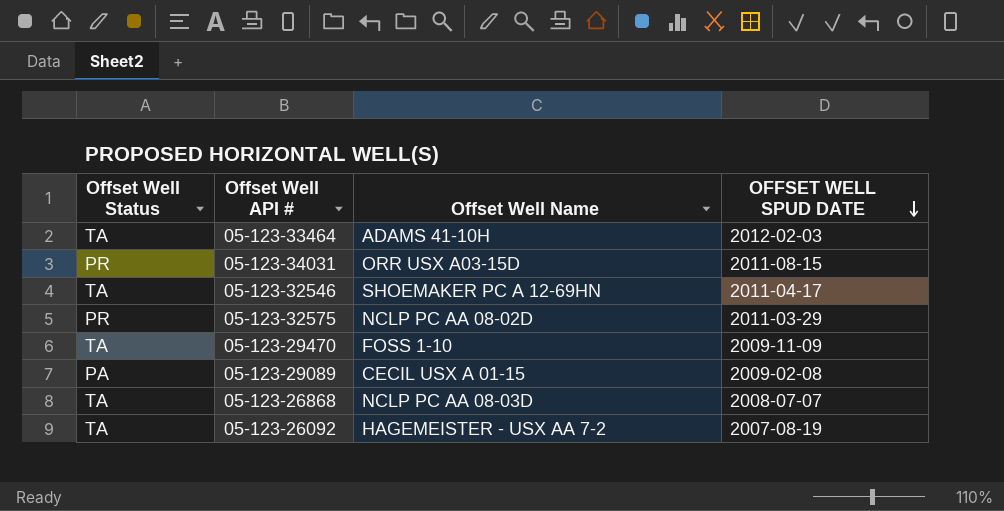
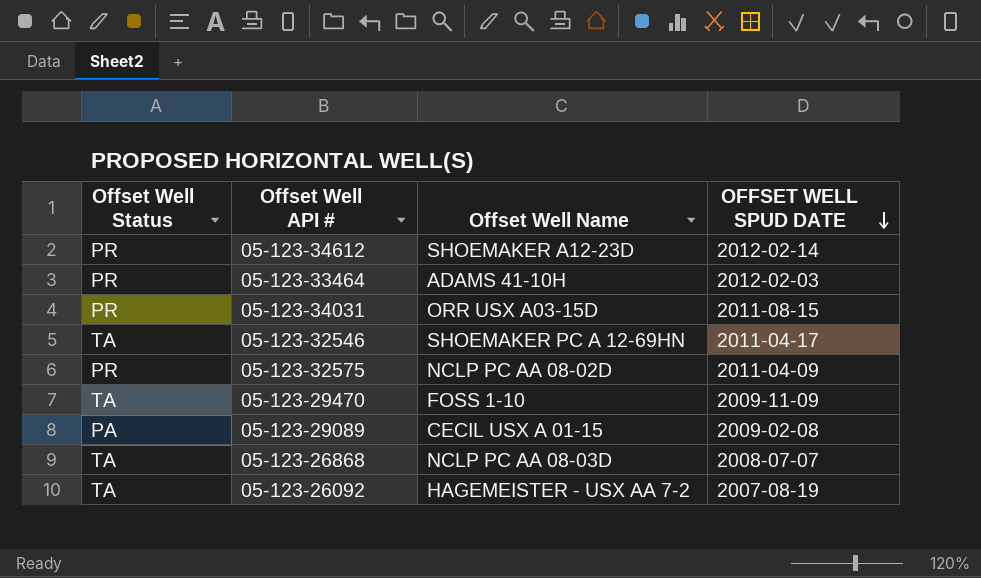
row 05-123-34612: none -> PR | SHOEMAKER A12-23D | 2012-02-14
05-123-33464 | Offset Well Status: TA -> PR
05-123-32575 | OFFSET WELL SPUD DATE: 2011-03-29 -> 2011-04-09

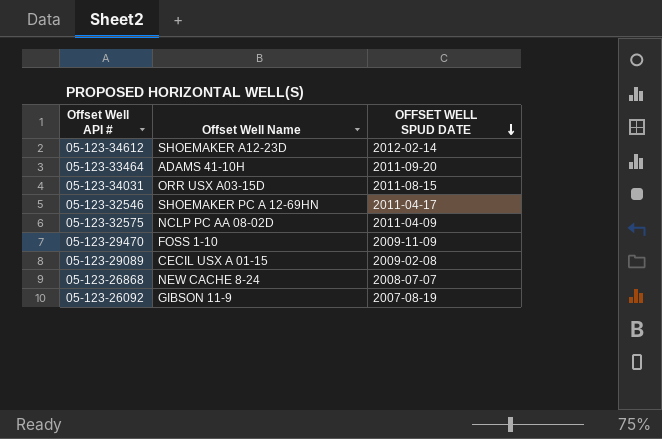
column Offset Well Status | position: 1 -> none
05-123-33464 | OFFSET WELL SPUD DATE: 2012-02-03 -> 2011-09-20
05-123-26868 | Offset Well Name: NCLP PC AA 08-03D -> NEW CACHE 8-24
05-123-26092 | Offset Well Name: HAGEMEISTER - USX AA 7-2 -> GIBSON 11-9

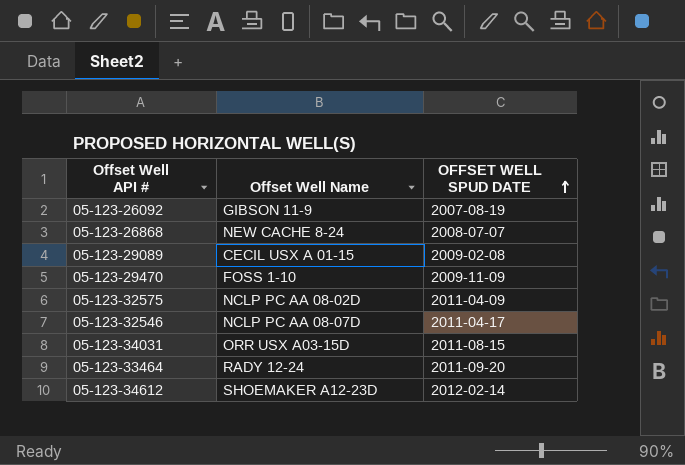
row order: OFFSET WELL SPUD DATE descending -> OFFSET WELL SPUD DATE ascending
05-123-32546 | Offset Well Name: SHOEMAKER PC A 12-69HN -> NCLP PC AA 08-07D
05-123-33464 | Offset Well Name: ADAMS 41-10H -> RADY 12-24

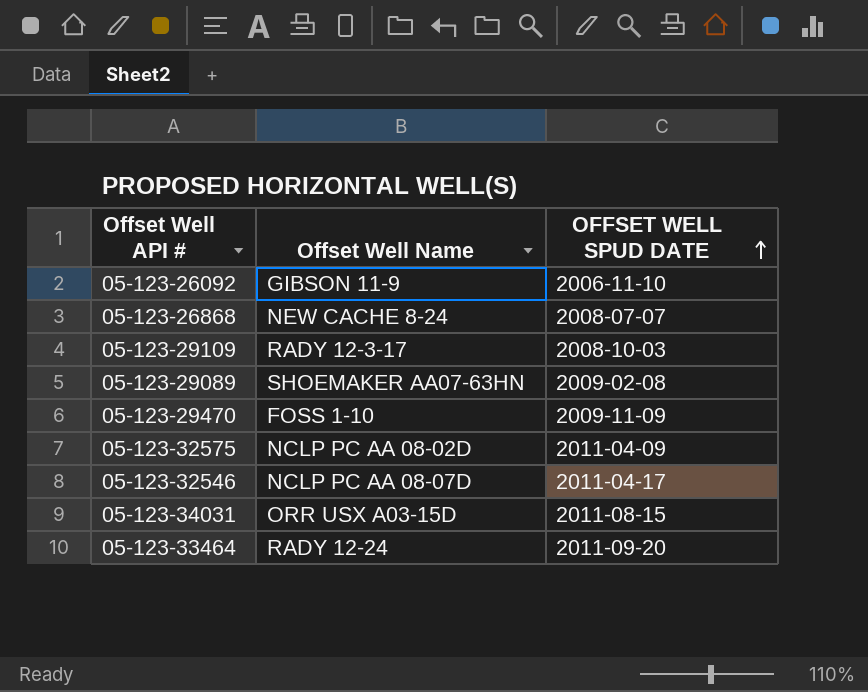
row 05-123-34612: SHOEMAKER A12-23D | 2012-02-14 -> none
05-123-26092 | OFFSET WELL SPUD DATE: 2007-08-19 -> 2006-11-10
row 05-123-29109: none -> RADY 12-3-17 | 2008-10-03
05-123-29089 | Offset Well Name: CECIL USX A 01-15 -> SHOEMAKER AA07-63HN

